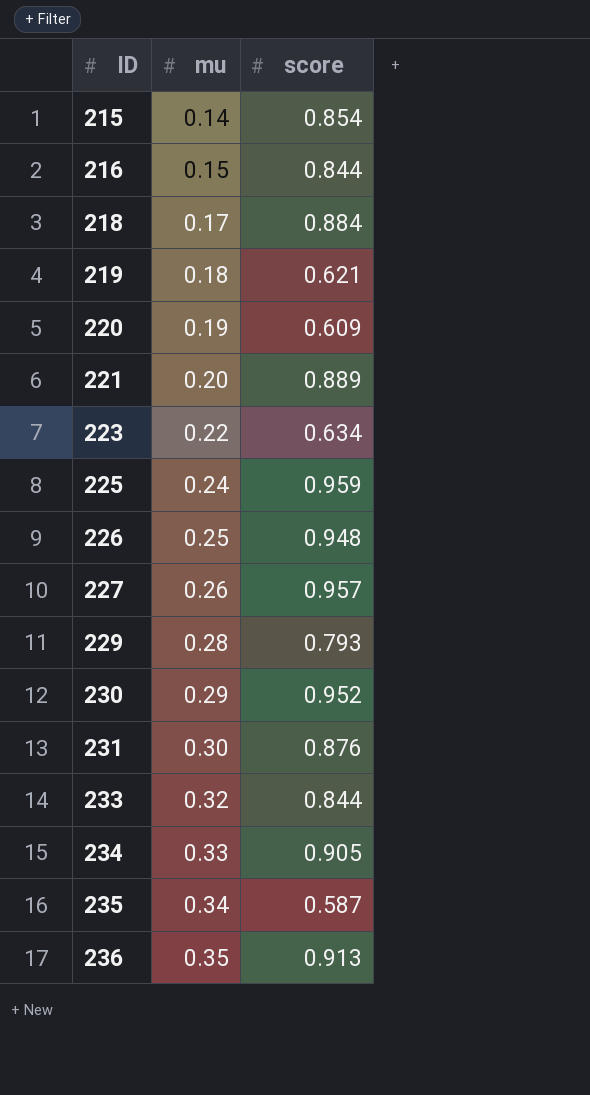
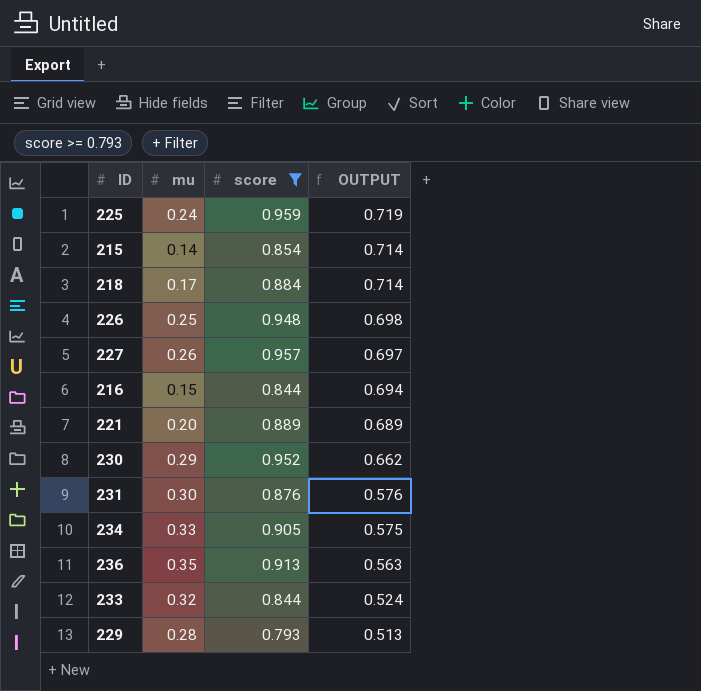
filter: none -> score >= 0.793
row order: ID ascending -> OUTPUT descending
column OUTPUT | formula: none -> [score] - [mu]

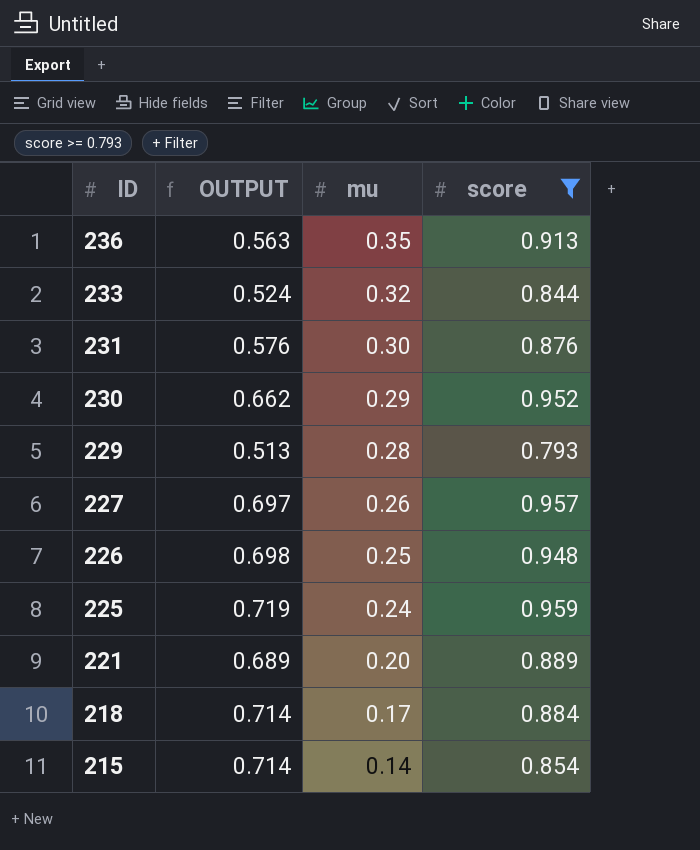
row order: OUTPUT descending -> ID descending
column OUTPUT | position: 4 -> 2
row 216: 0.15 | 0.844 | 0.694 -> none
row 234: 0.33 | 0.905 | 0.575 -> none

